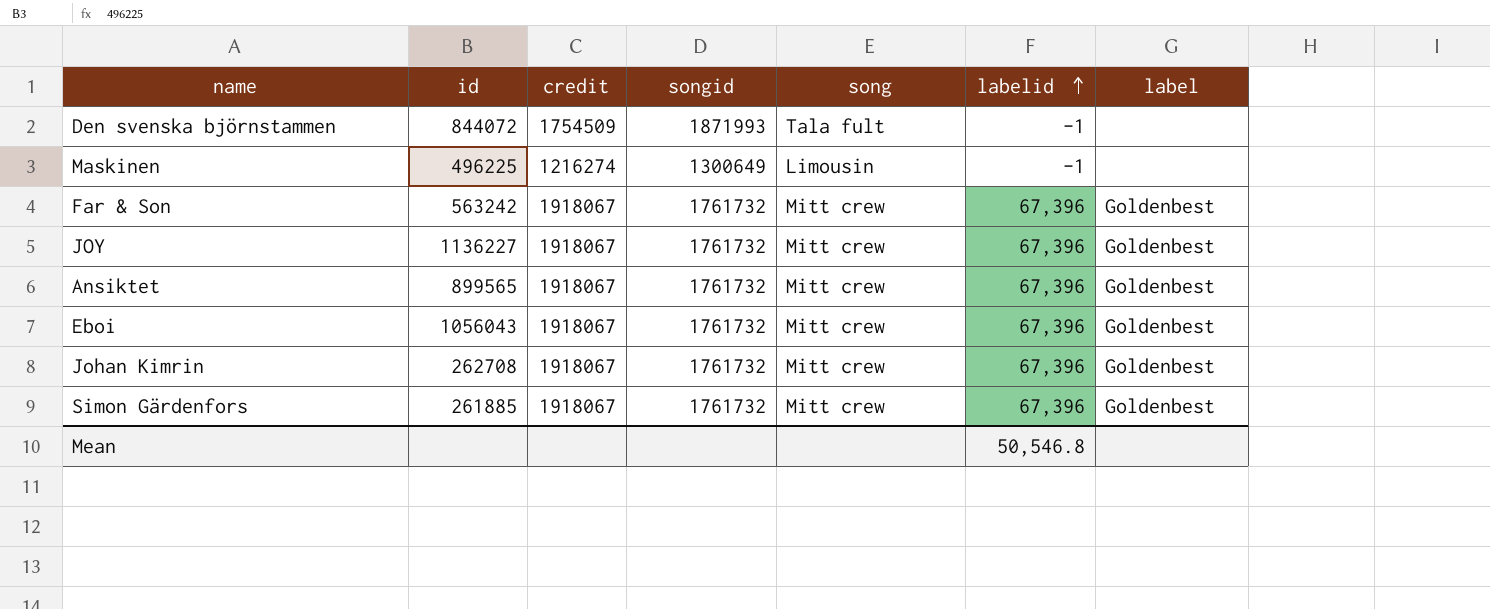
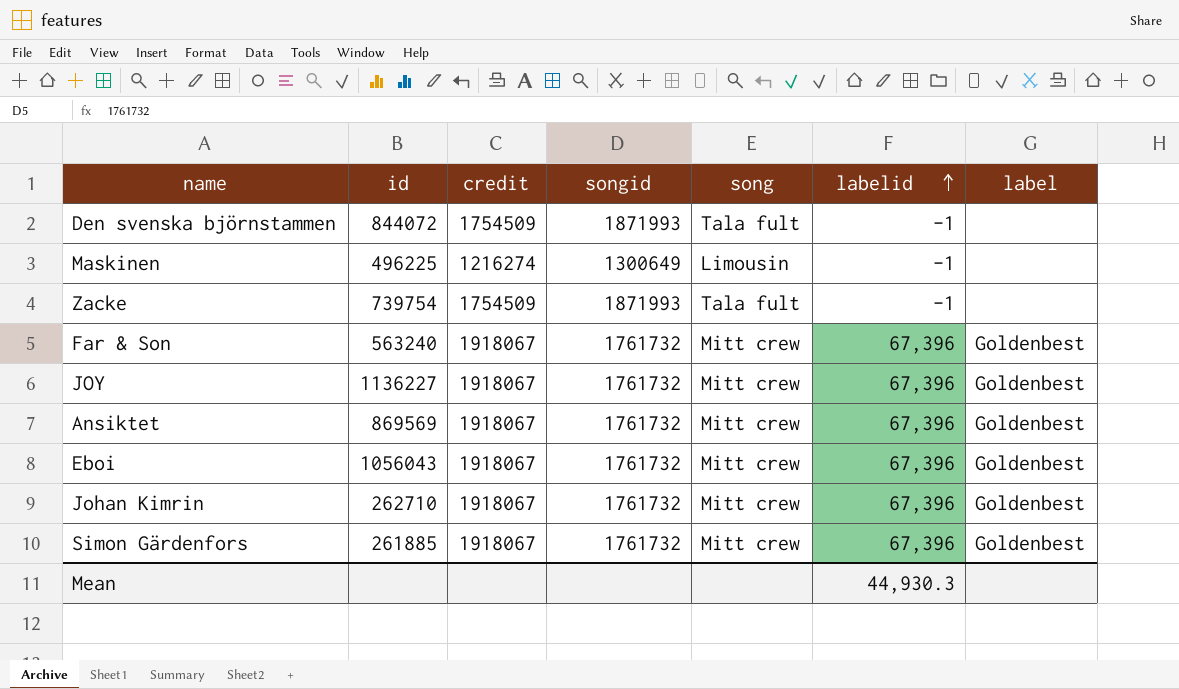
row Zacke: none -> 739754 | 1754509 | 1871993 | Tala fult | -1 | none
Far & Son | id: 563242 -> 563240
Ansiktet | id: 899565 -> 869569
Johan Kimrin | id: 262708 -> 262710
Mean | labelid: 50,546.8 -> 44,930.3

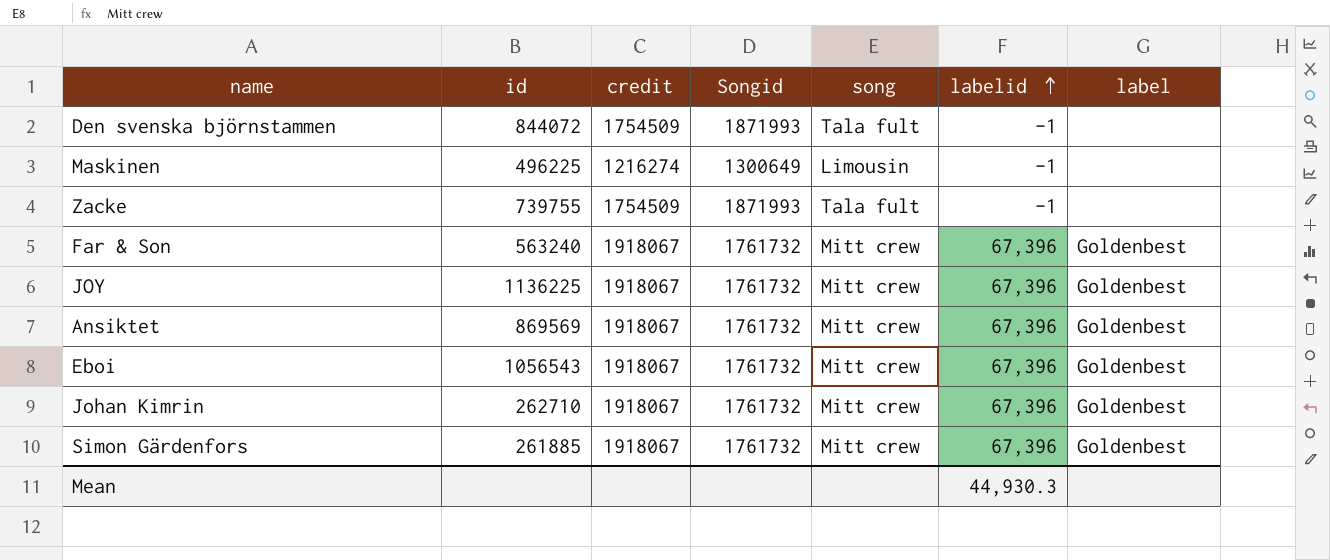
column name: songid -> Songid
Zacke | id: 739754 -> 739755
JOY | id: 1136227 -> 1136225
Eboi | id: 1056043 -> 1056543

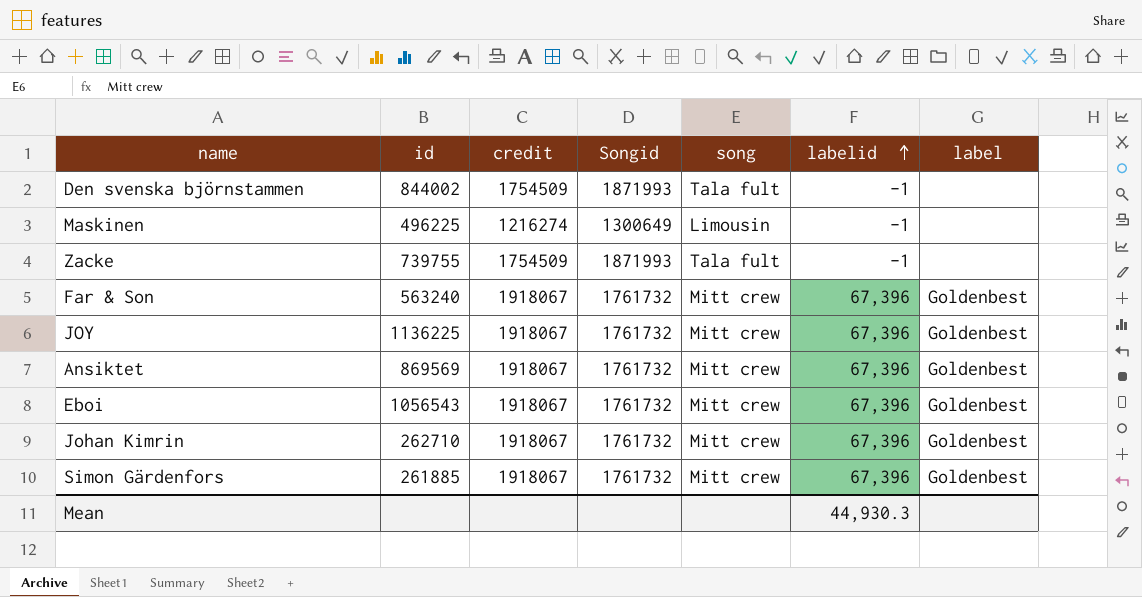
Den svenska björnstammen | id: 844072 -> 844002

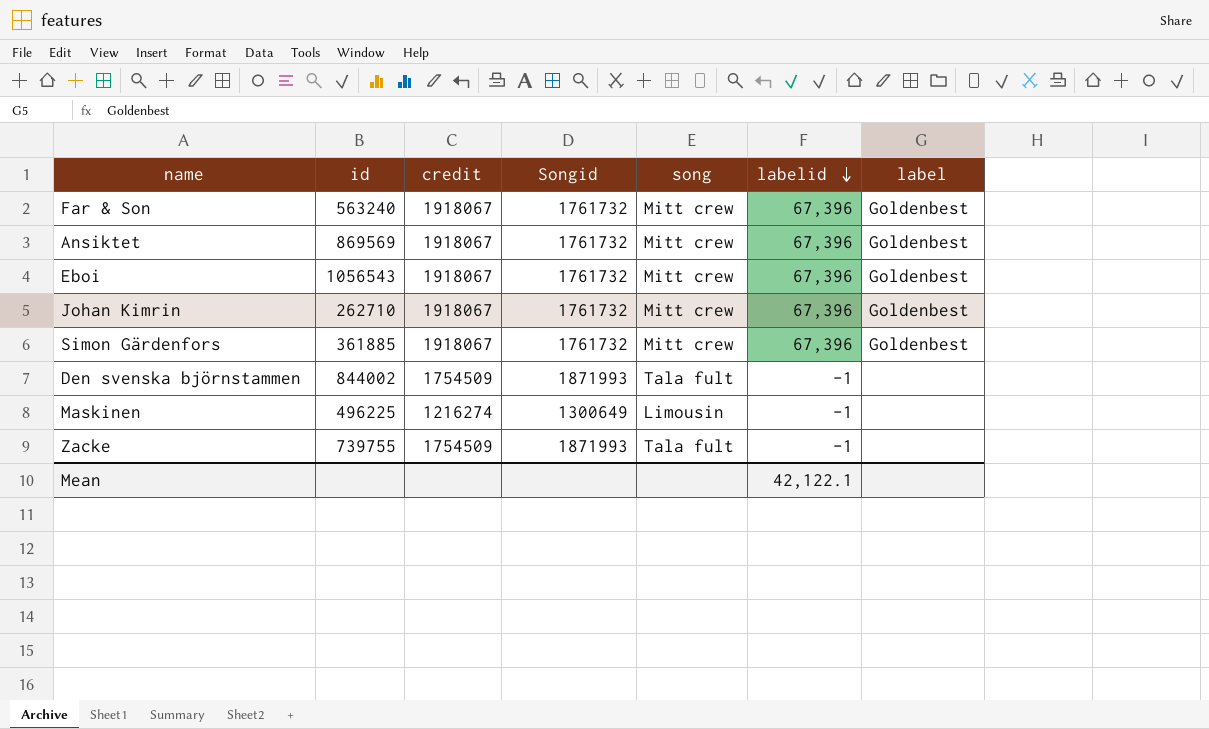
row order: labelid ascending -> labelid descending
row JOY: 1136225 | 1918067 | 1761732 | Mitt crew | 67,396 | Goldenbest -> none
Simon Gärdenfors | id: 261885 -> 361885
Mean | labelid: 44,930.3 -> 42,122.1

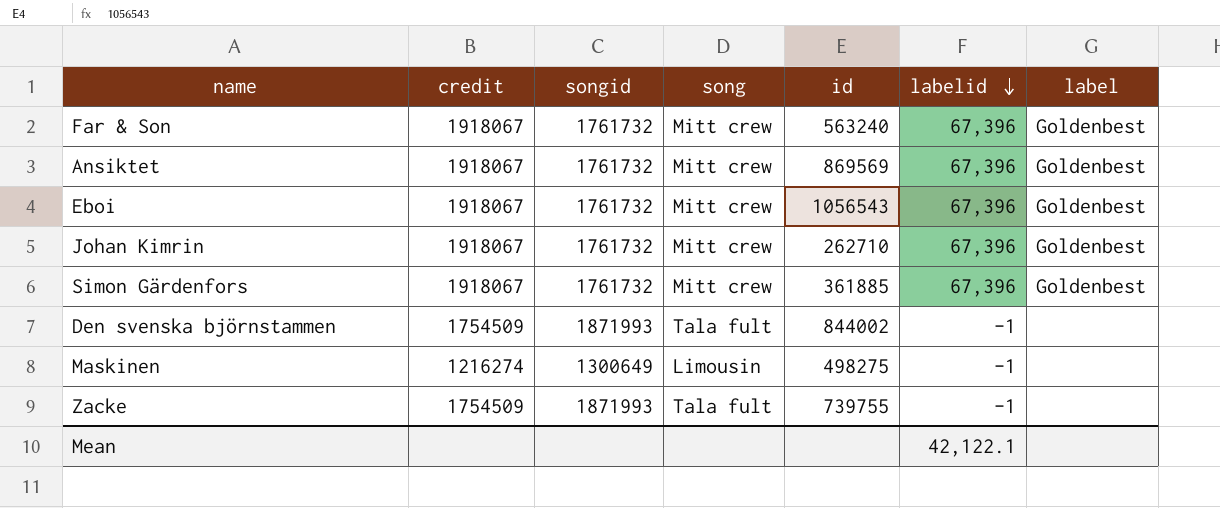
column name: Songid -> songid
column id | position: 2 -> 5
Maskinen | id: 496225 -> 498275

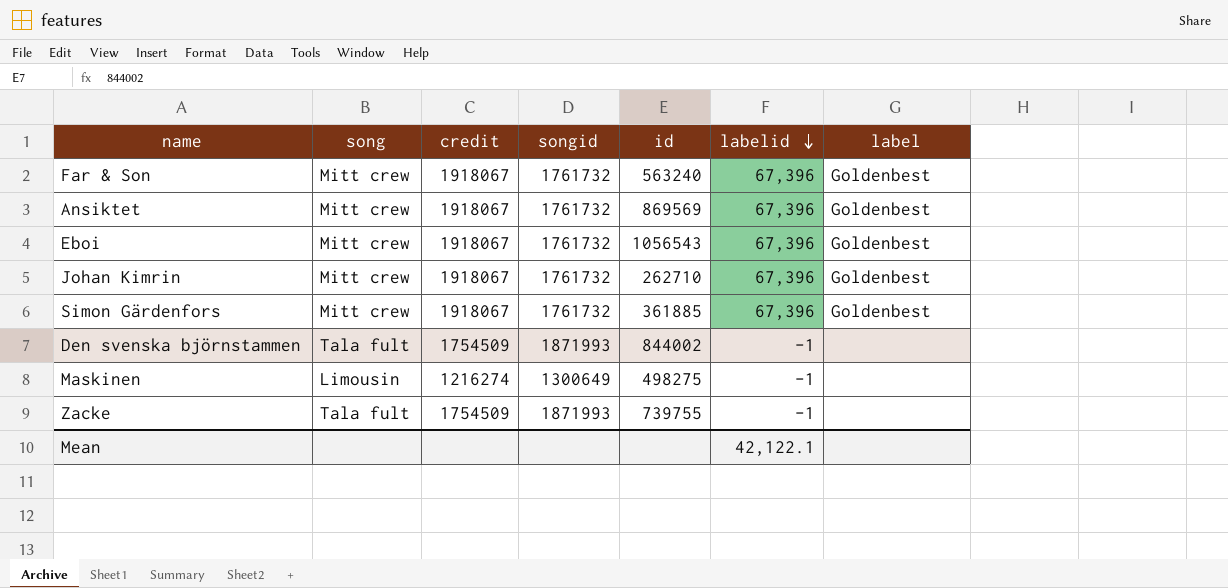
column song | position: 4 -> 2

